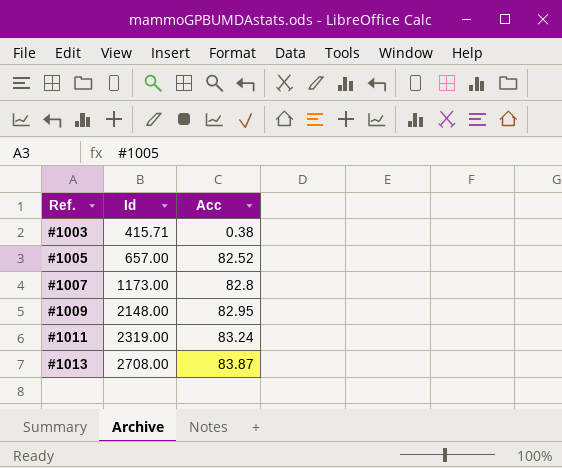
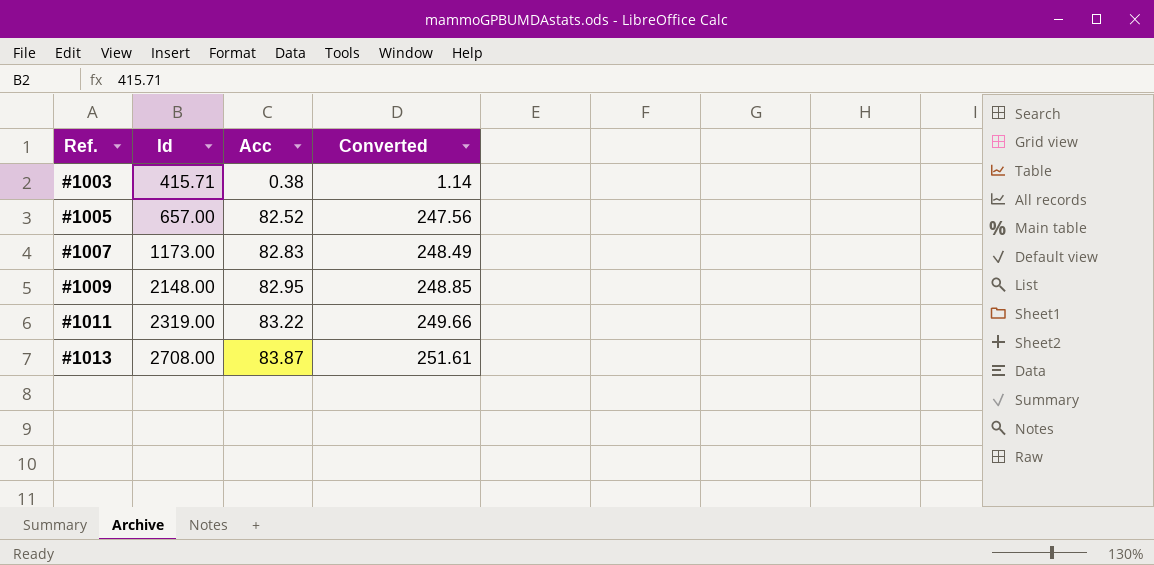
column Converted | formula: none -> [Acc] * 3
#1007 | Acc: 82.8 -> 82.83
#1011 | Acc: 83.24 -> 83.22

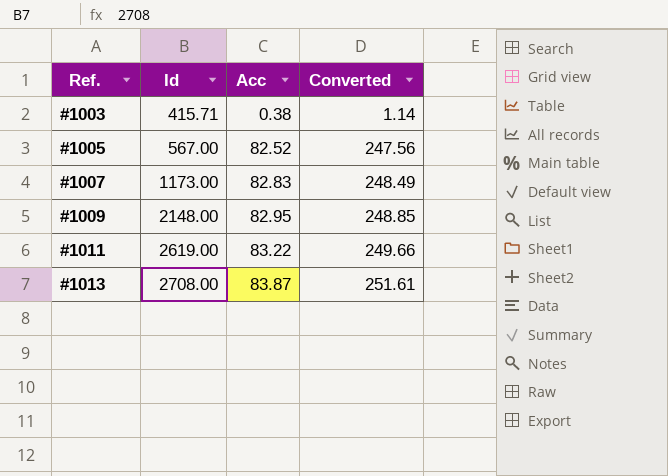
#1005 | Id: 657.00 -> 567.00
#1011 | Id: 2319.00 -> 2619.00

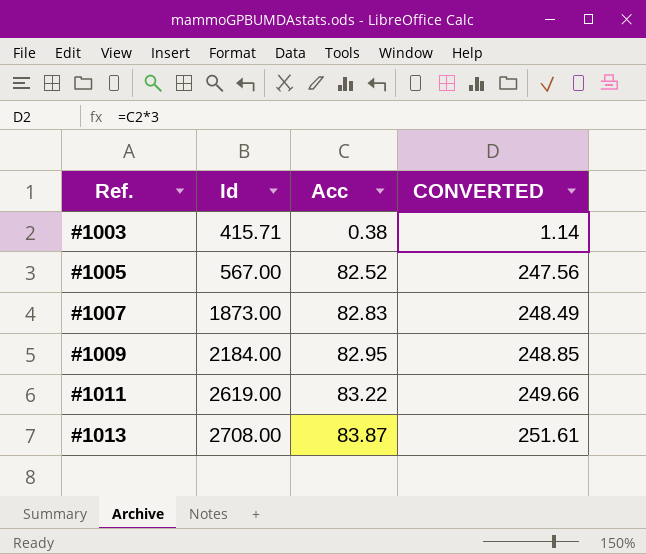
column name: Converted -> CONVERTED
#1007 | Id: 1173.00 -> 1873.00
#1009 | Id: 2148.00 -> 2184.00

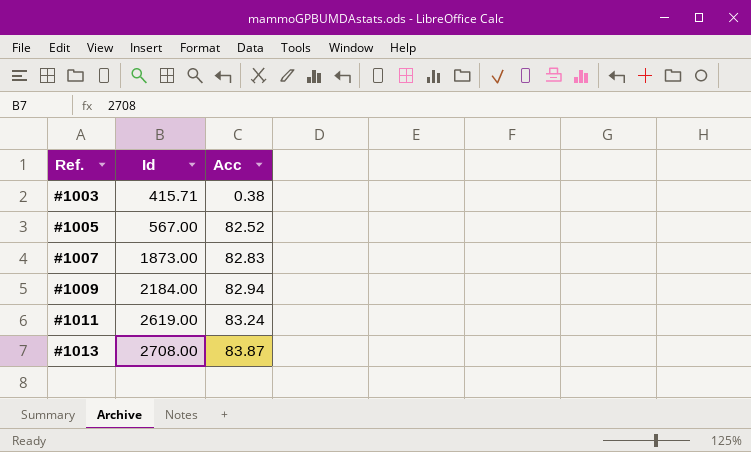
column CONVERTED | formula: [Acc] * 3 -> none
#1009 | Acc: 82.95 -> 82.94
#1011 | Acc: 83.22 -> 83.24

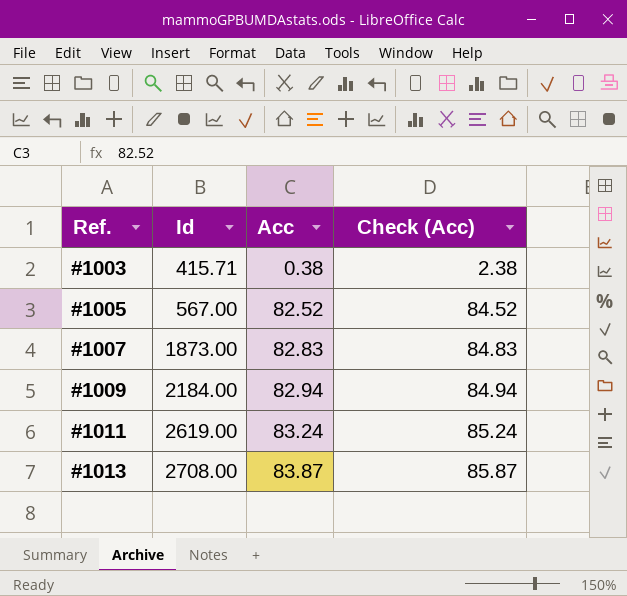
column Check (Acc) | formula: none -> [Acc] + 2

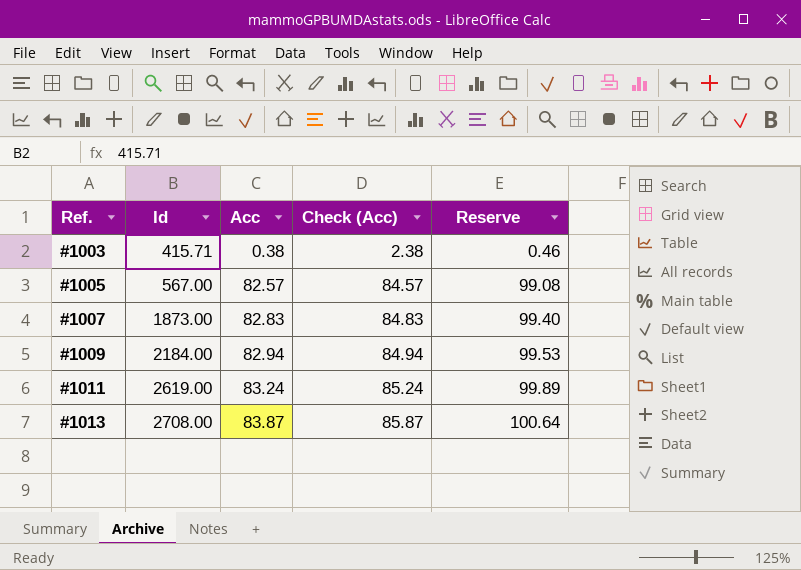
column Reserve | formula: none -> [Acc] * 1.2
#1005 | Acc: 82.52 -> 82.57
#1005 | Check (Acc): 84.52 -> 84.57

